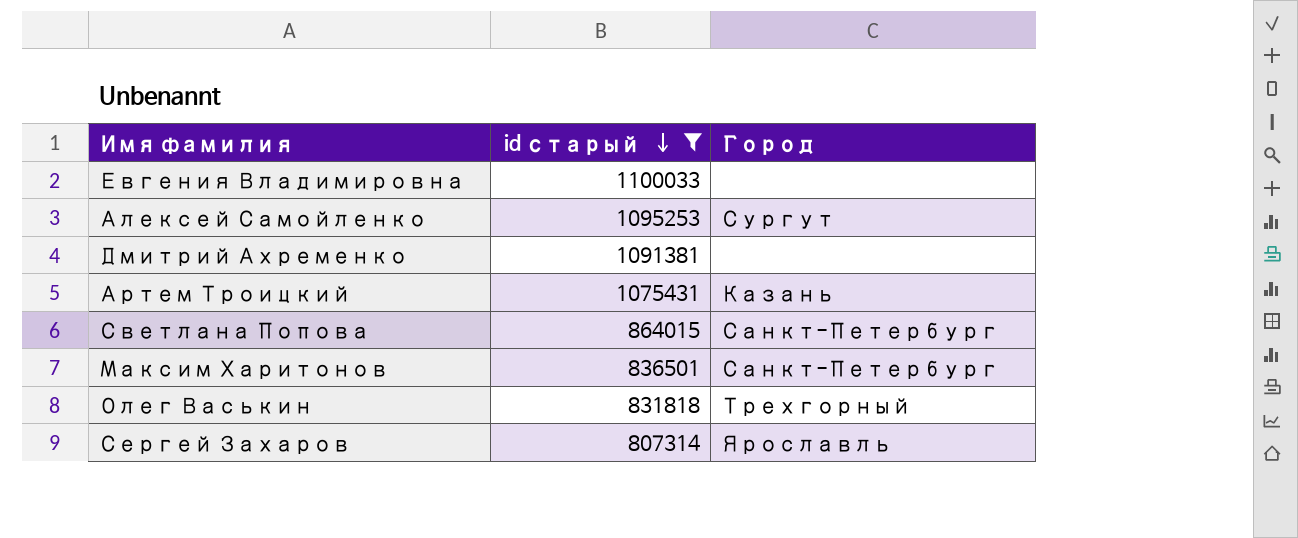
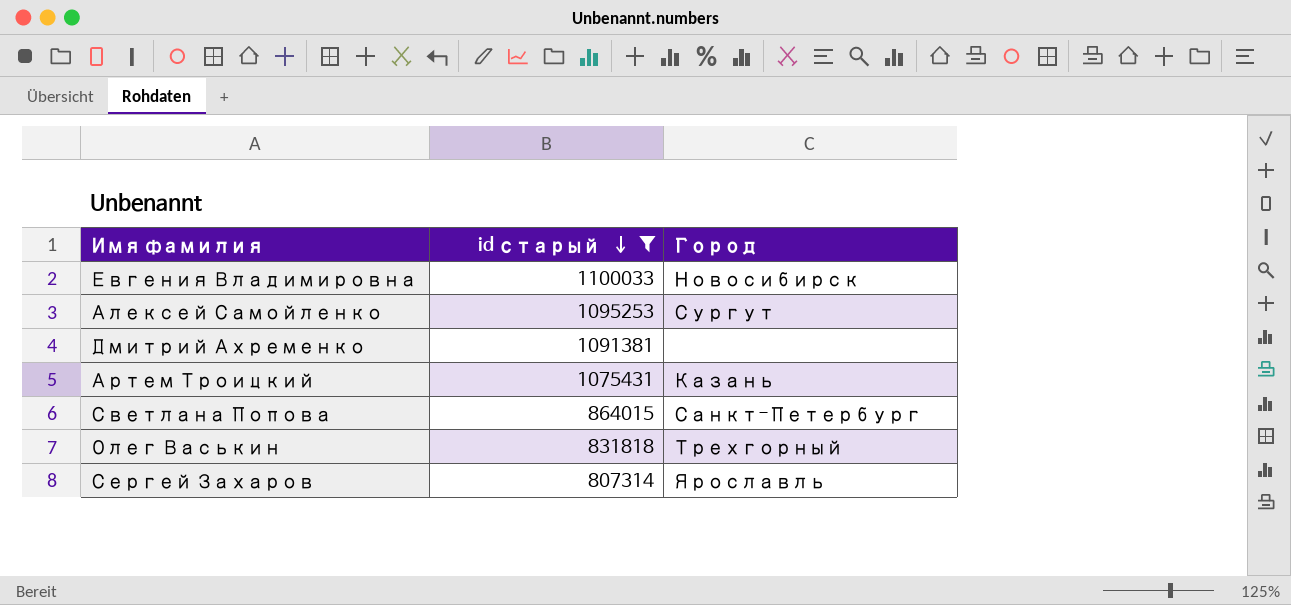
row Максим Харитонов: 836501 | Санкт-Петербург -> none
Евгения Владимировна | Город: none -> Новосибирск

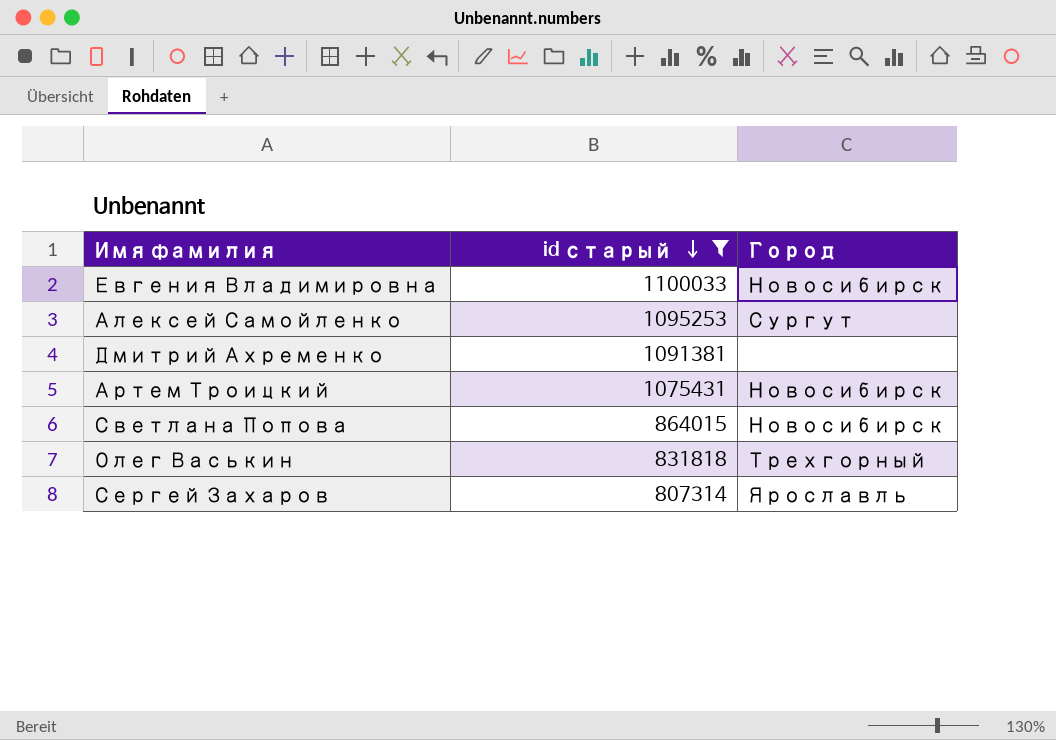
Артем Троицкий | Город: Казань -> Новосибирск
Светлана Попова | Город: Санкт-Петербург -> Новосибирск

